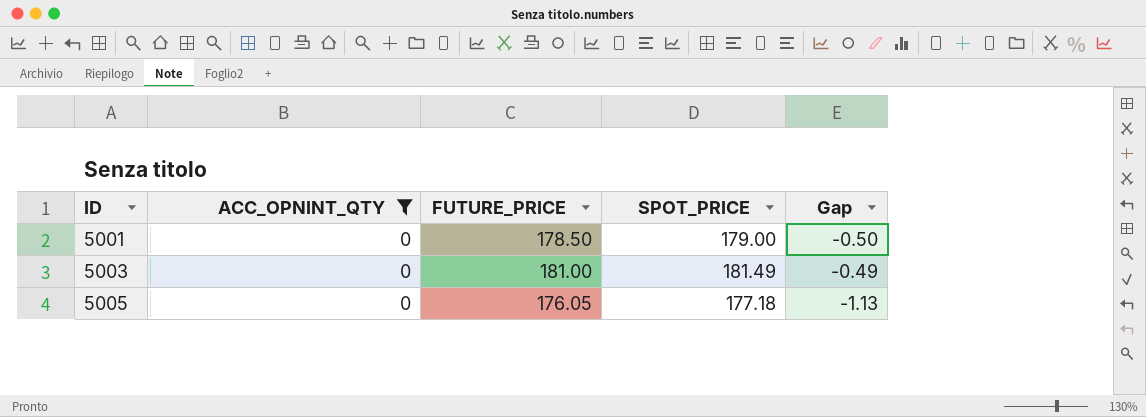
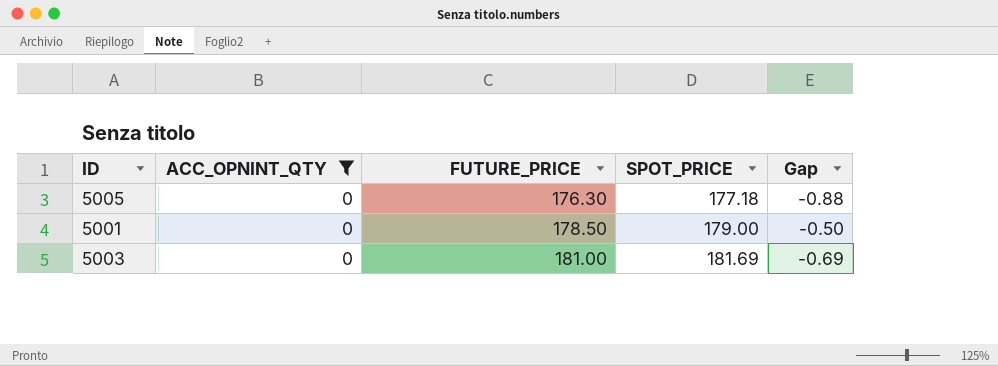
row order: ID ascending -> FUTURE_PRICE ascending
5005 | FUTURE_PRICE: 176.05 -> 176.30
5005 | Gap: -1.13 -> -0.88
5003 | SPOT_PRICE: 181.49 -> 181.69
5003 | Gap: -0.49 -> -0.69

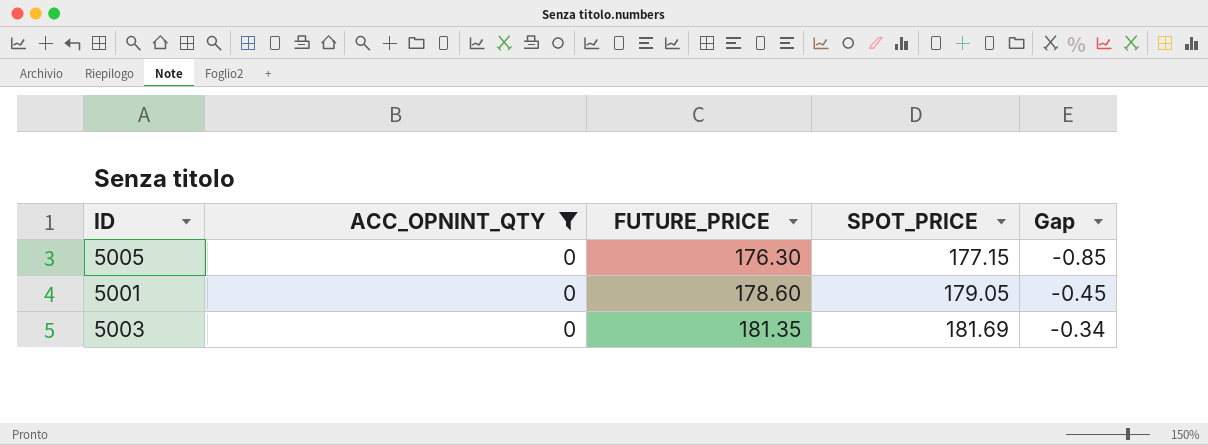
5005 | SPOT_PRICE: 177.18 -> 177.15
5005 | Gap: -0.88 -> -0.85
5001 | FUTURE_PRICE: 178.50 -> 178.60
5001 | SPOT_PRICE: 179.00 -> 179.05
5001 | Gap: -0.50 -> -0.45
5003 | FUTURE_PRICE: 181.00 -> 181.35
5003 | Gap: -0.69 -> -0.34

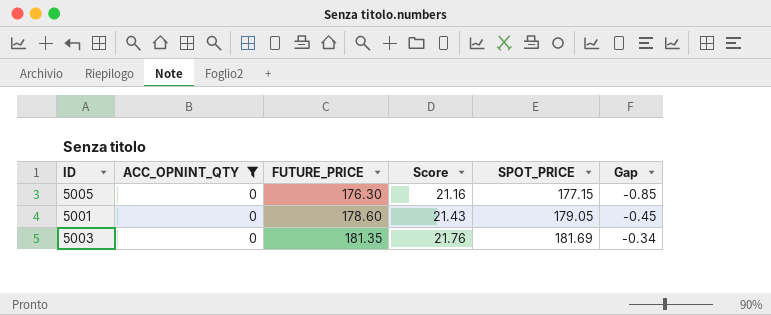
column Score | formula: none -> [FUTURE_PRICE] * 0.12

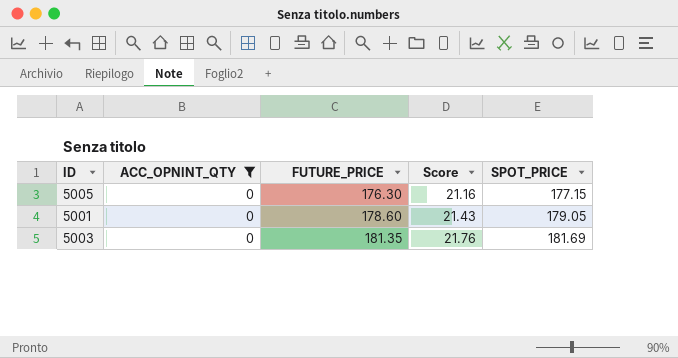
column Gap | formula: [FUTURE_PRICE] - [SPOT_PRICE] -> none

